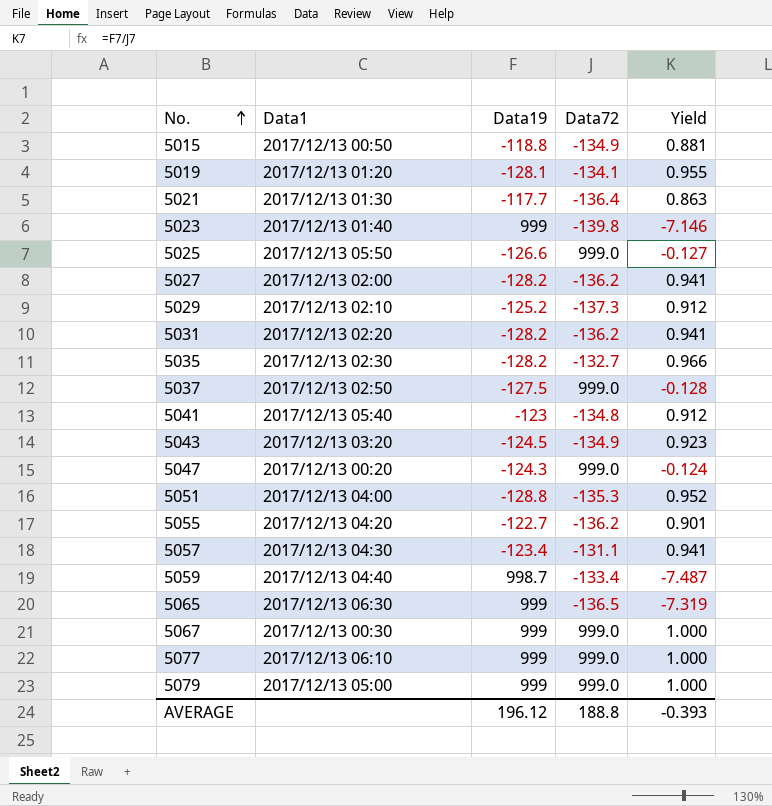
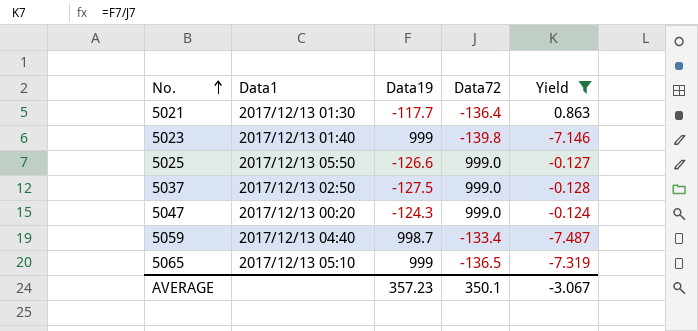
filter: none -> Yield <= 0.863
5065 | Data1: 2017/12/13 06:30 -> 2017/12/13 05:10
AVERAGE | Data19: 196.12 -> 357.23
AVERAGE | Data72: 188.8 -> 350.1
AVERAGE | Yield: -0.393 -> -3.067

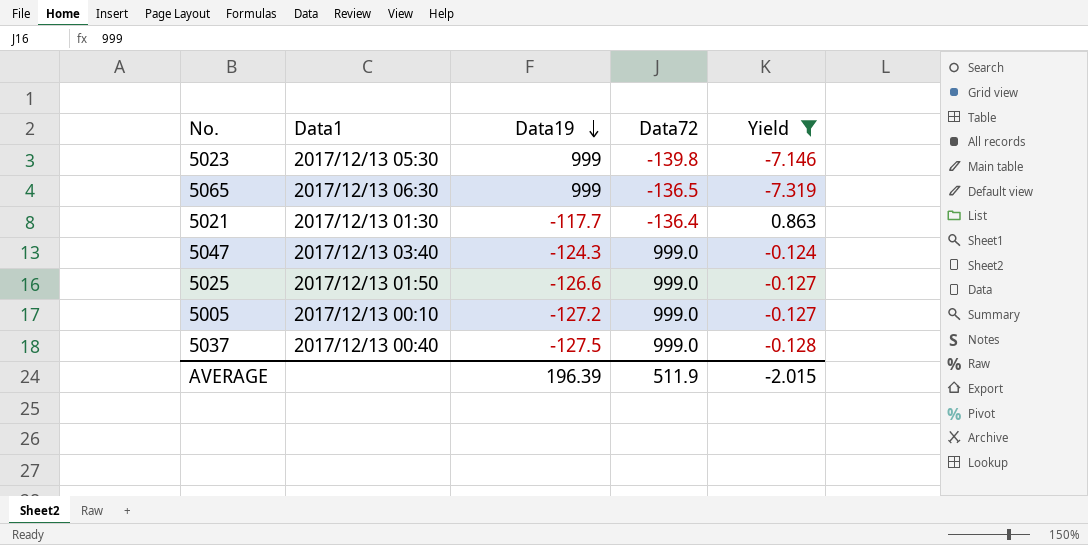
row order: No. ascending -> Data19 descending
row 5059: 2017/12/13 04:40 | 998.7 | -133.4 | -7.487 -> none
5023 | Data1: 2017/12/13 01:40 -> 2017/12/13 05:30
5065 | Data1: 2017/12/13 05:10 -> 2017/12/13 06:30
5047 | Data1: 2017/12/13 00:20 -> 2017/12/13 03:40
5025 | Data1: 2017/12/13 05:50 -> 2017/12/13 01:50
row 5005: none -> 2017/12/13 00:10 | -127.2 | 999.0 | -0.127
5037 | Data1: 2017/12/13 02:50 -> 2017/12/13 00:40
AVERAGE | Data19: 357.23 -> 196.39
AVERAGE | Data72: 350.1 -> 511.9
AVERAGE | Yield: -3.067 -> -2.015

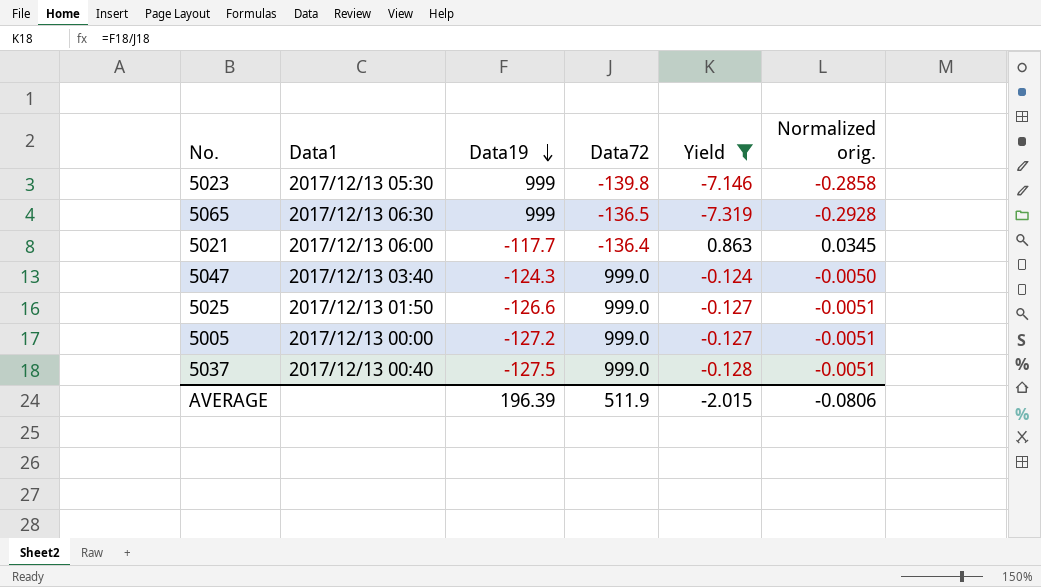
column Normalized orig. | formula: none -> [Yield] * 0.04
5021 | Data1: 2017/12/13 01:30 -> 2017/12/13 06:00
5005 | Data1: 2017/12/13 00:10 -> 2017/12/13 00:00

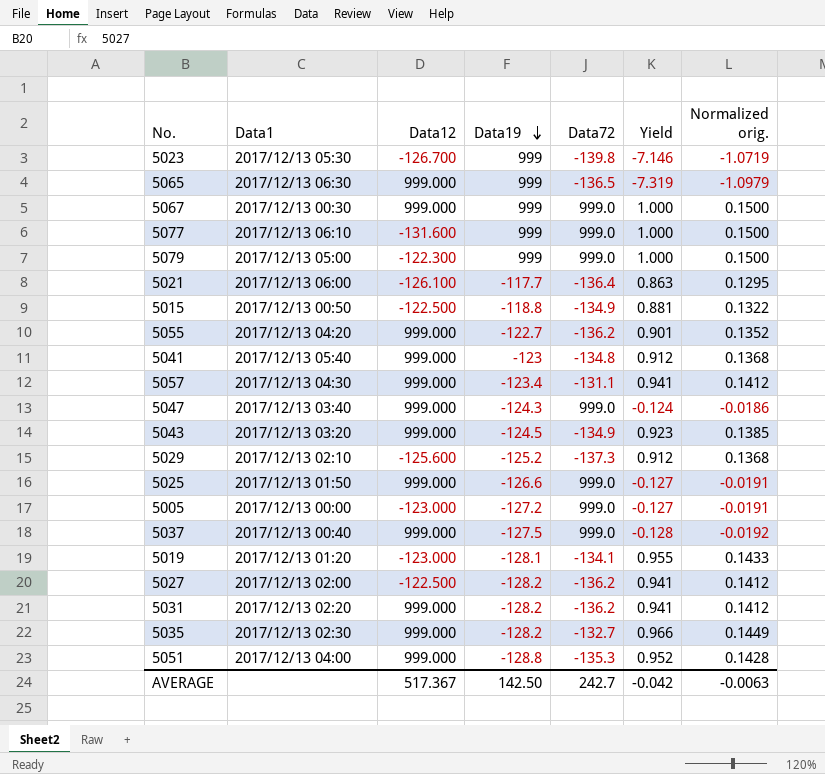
filter: Yield <= 0.863 -> none
column Data12 | position: none -> 3
column Normalized orig. | formula: [Yield] * 0.04 -> [Yield] * 0.15
AVERAGE | Data19: 196.39 -> 142.50
AVERAGE | Data72: 511.9 -> 242.7
AVERAGE | Yield: -2.015 -> -0.042
AVERAGE | Normalized orig.: -0.0806 -> -0.0063

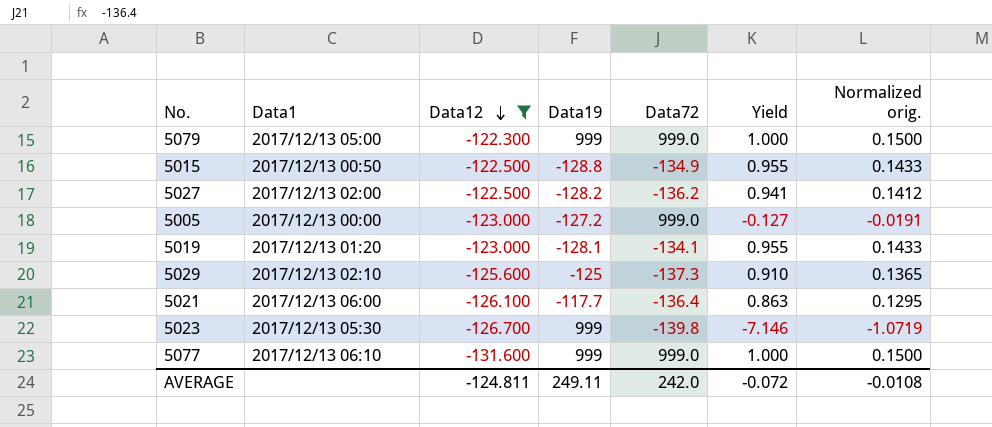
filter: none -> Data12 != 999.000
row order: Data19 descending -> Data12 descending
5015 | Data19: -118.8 -> -128.8
5015 | Yield: 0.881 -> 0.955
5015 | Normalized orig.: 0.1322 -> 0.1433
5029 | Data19: -125.2 -> -125
5029 | Yield: 0.912 -> 0.910
5029 | Normalized orig.: 0.1368 -> 0.1365
AVERAGE | Data12: 517.367 -> -124.811
AVERAGE | Data19: 142.50 -> 249.11
AVERAGE | Data72: 242.7 -> 242.0
AVERAGE | Yield: -0.042 -> -0.072
AVERAGE | Normalized orig.: -0.0063 -> -0.0108

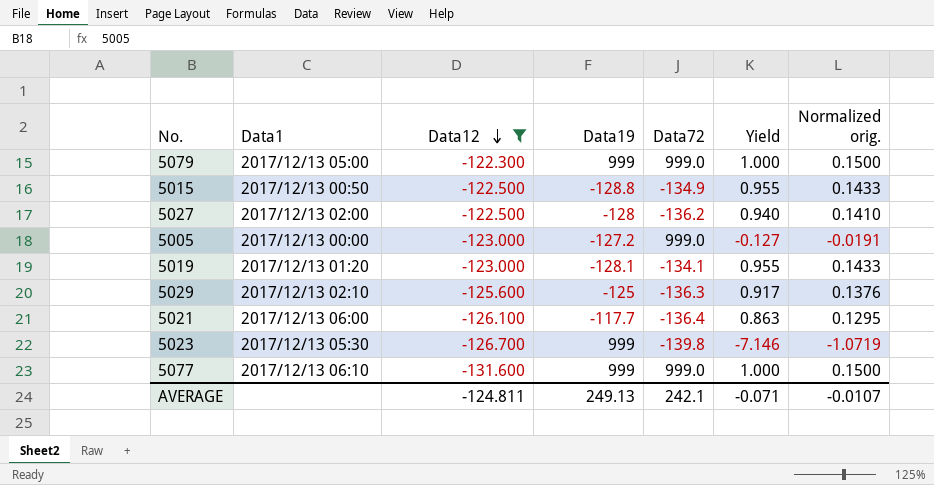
5027 | Data19: -128.2 -> -128
5027 | Yield: 0.941 -> 0.940
5027 | Normalized orig.: 0.1412 -> 0.1410
5029 | Data72: -137.3 -> -136.3
5029 | Yield: 0.910 -> 0.917
5029 | Normalized orig.: 0.1365 -> 0.1376
AVERAGE | Data19: 249.11 -> 249.13
AVERAGE | Data72: 242.0 -> 242.1
AVERAGE | Yield: -0.072 -> -0.071
AVERAGE | Normalized orig.: -0.0108 -> -0.0107

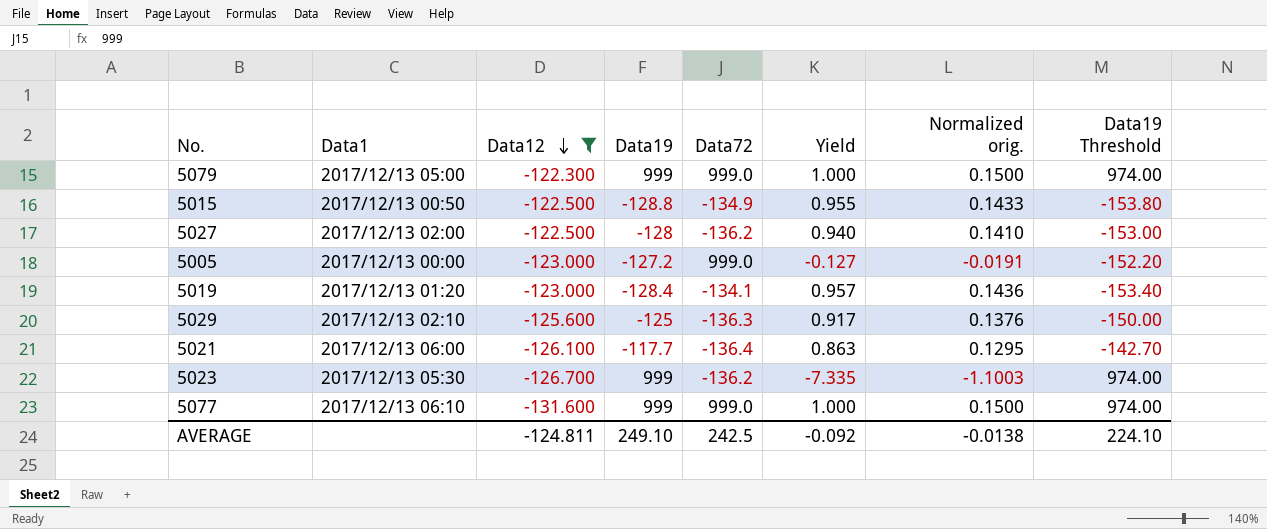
column Data19 Threshold | formula: none -> [Data19] - 25
5019 | Data19: -128.1 -> -128.4
5019 | Yield: 0.955 -> 0.957
5019 | Normalized orig.: 0.1433 -> 0.1436
5023 | Data72: -139.8 -> -136.2
5023 | Yield: -7.146 -> -7.335
5023 | Normalized orig.: -1.0719 -> -1.1003
AVERAGE | Data19: 249.13 -> 249.10
AVERAGE | Data72: 242.1 -> 242.5
AVERAGE | Yield: -0.071 -> -0.092
AVERAGE | Normalized orig.: -0.0107 -> -0.0138

